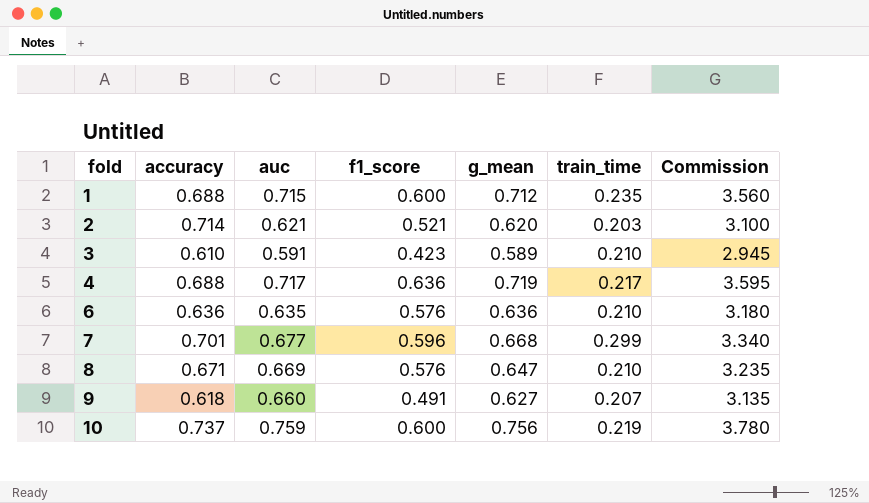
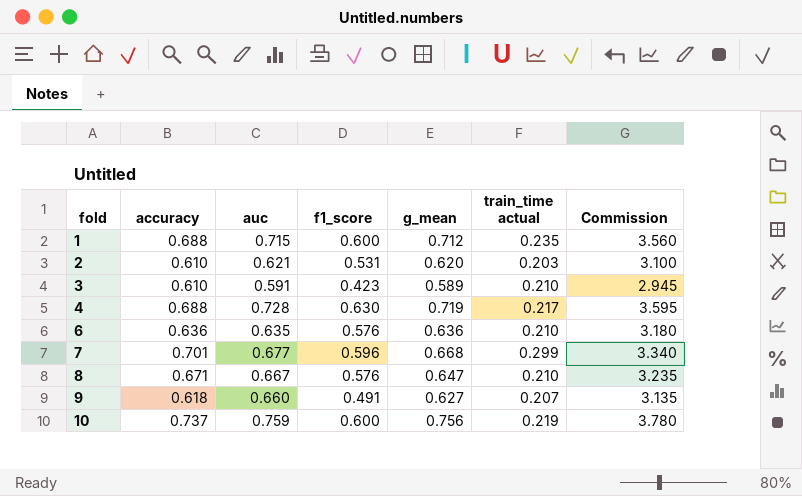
column name: train_time -> train_time actual
2 | accuracy: 0.714 -> 0.610
2 | f1_score: 0.521 -> 0.531
4 | auc: 0.717 -> 0.728
4 | f1_score: 0.636 -> 0.630
8 | auc: 0.669 -> 0.667

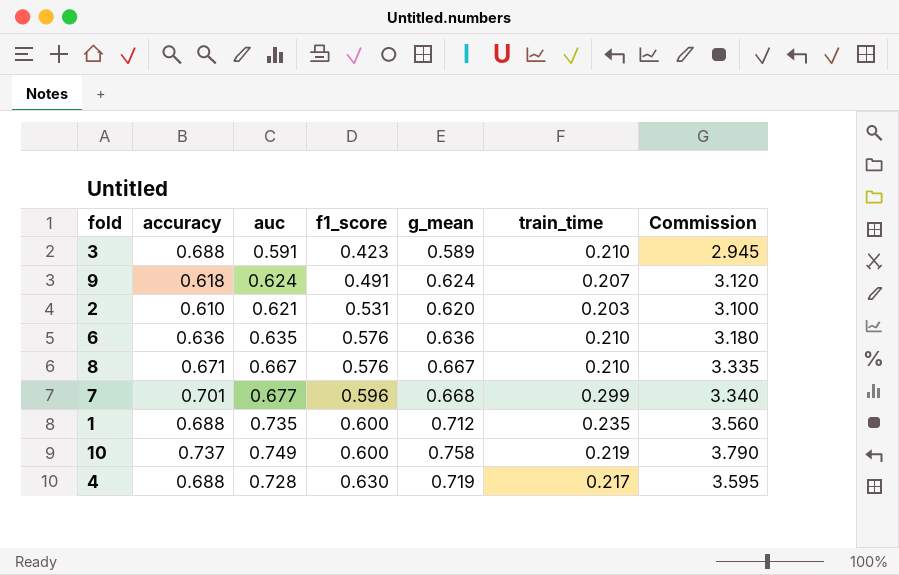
row order: fold ascending -> f1_score ascending
column name: train_time actual -> train_time
3 | accuracy: 0.610 -> 0.688
9 | auc: 0.660 -> 0.624
9 | g_mean: 0.627 -> 0.624
9 | Commission: 3.135 -> 3.120
8 | g_mean: 0.647 -> 0.667
8 | Commission: 3.235 -> 3.335
1 | auc: 0.715 -> 0.735
10 | auc: 0.759 -> 0.749
10 | g_mean: 0.756 -> 0.758
10 | Commission: 3.780 -> 3.790

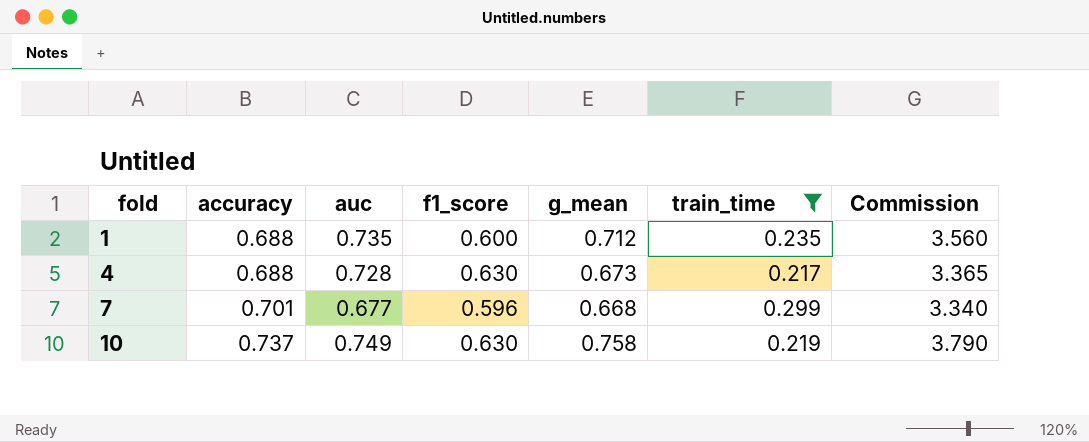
filter: none -> train_time >= 0.217
row order: f1_score ascending -> fold ascending
4 | g_mean: 0.719 -> 0.673
4 | Commission: 3.595 -> 3.365
10 | f1_score: 0.600 -> 0.630

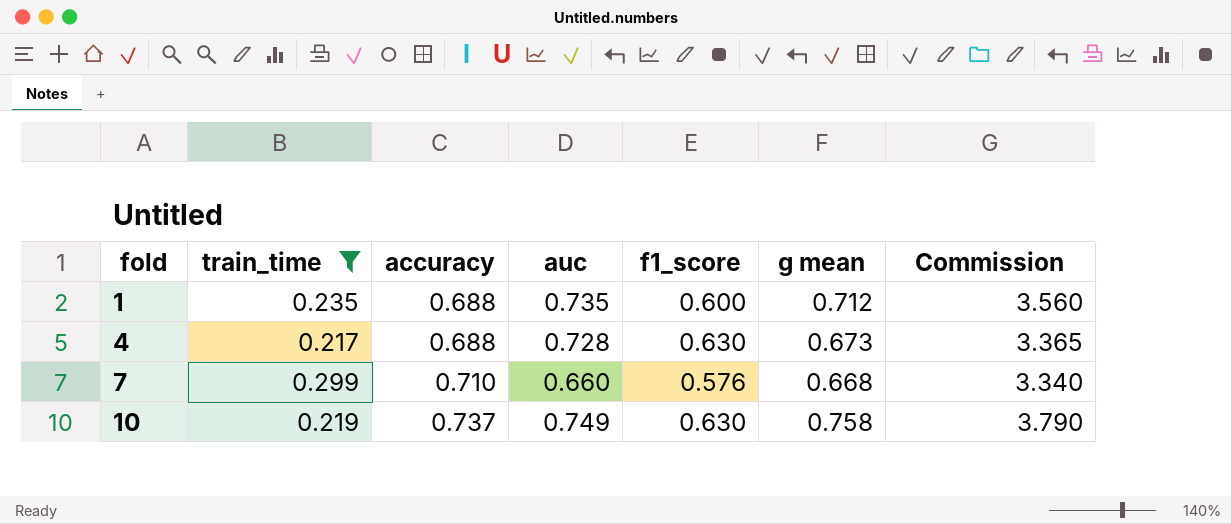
column train_time | position: 6 -> 2
column name: g_mean -> g mean
7 | accuracy: 0.701 -> 0.710
7 | auc: 0.677 -> 0.660
7 | f1_score: 0.596 -> 0.576

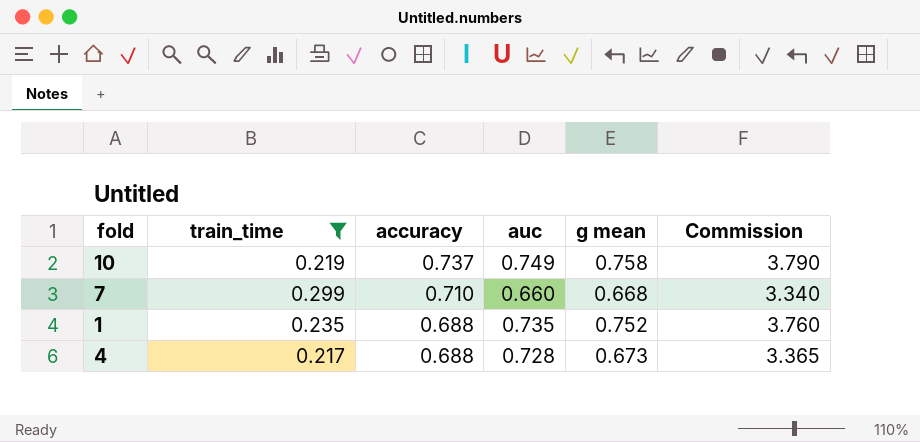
row order: fold ascending -> accuracy descending
column f1_score | position: 5 -> none
1 | g mean: 0.712 -> 0.752
1 | Commission: 3.560 -> 3.760

